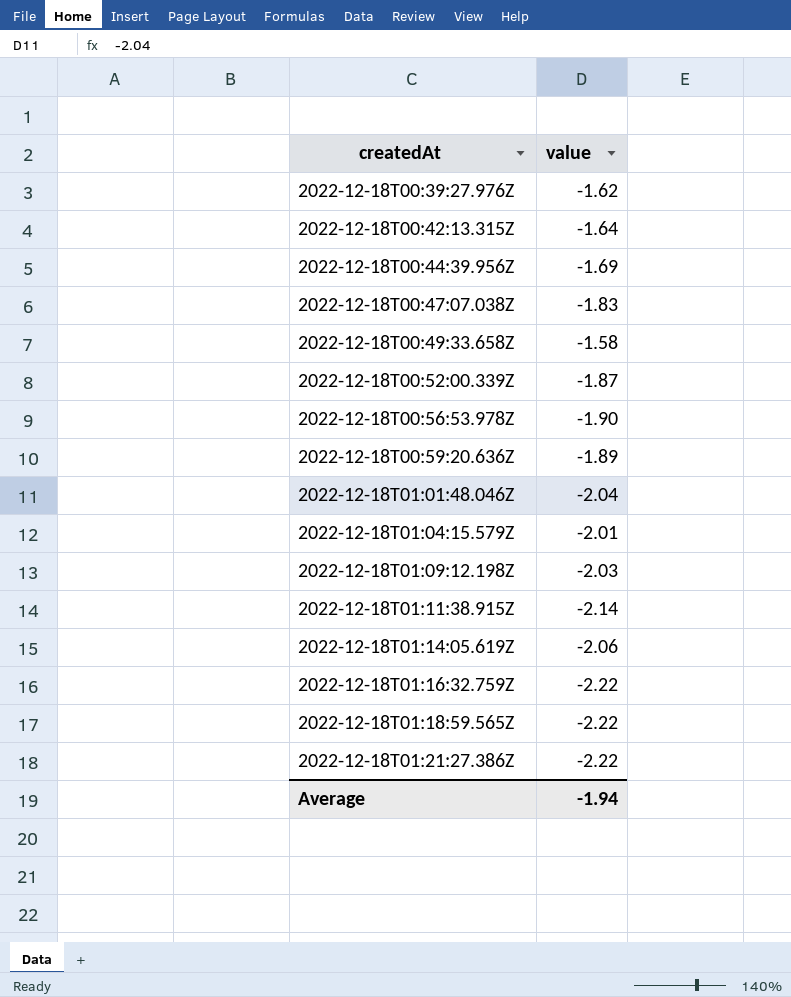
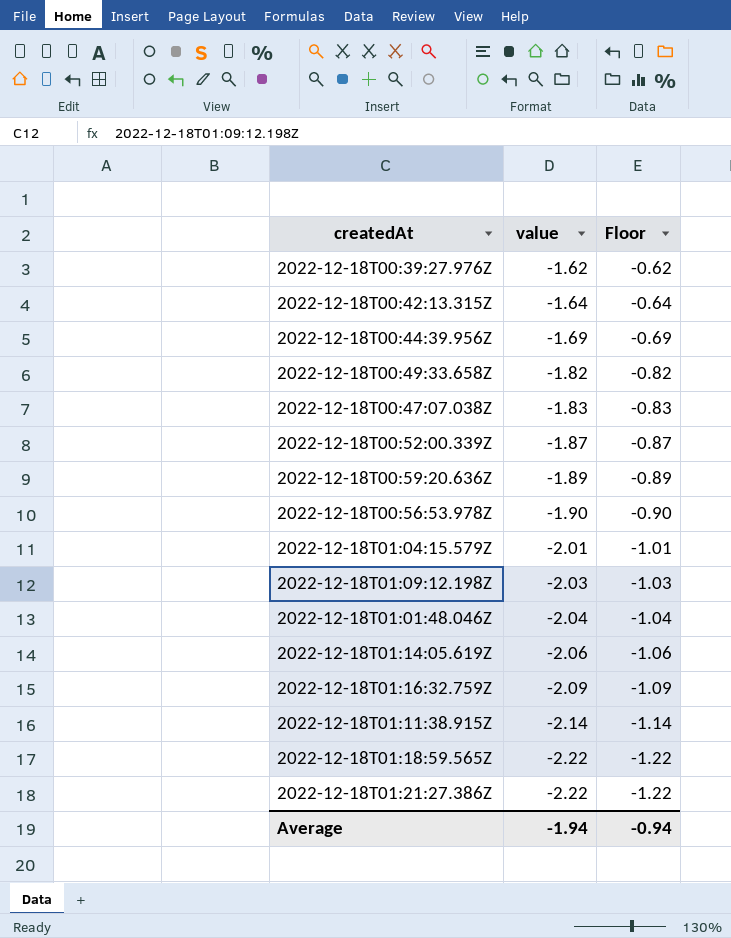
row order: createdAt ascending -> value descending
column Floor | formula: none -> [value] + 1
2022-12-18T00:49:33.658Z | value: -1.58 -> -1.82
2022-12-18T01:16:32.759Z | value: -2.22 -> -2.09

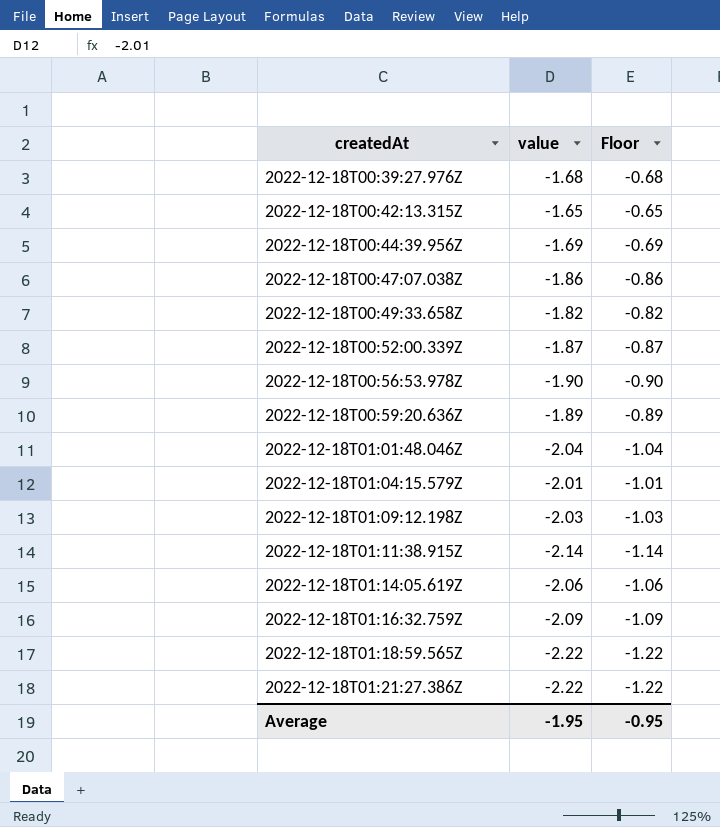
row order: value descending -> createdAt ascending
2022-12-18T00:39:27.976Z | value: -1.62 -> -1.68
2022-12-18T00:39:27.976Z | Floor: -0.62 -> -0.68
2022-12-18T00:42:13.315Z | value: -1.64 -> -1.65
2022-12-18T00:42:13.315Z | Floor: -0.64 -> -0.65
2022-12-18T00:47:07.038Z | value: -1.83 -> -1.86
2022-12-18T00:47:07.038Z | Floor: -0.83 -> -0.86
Average | value: -1.94 -> -1.95
Average | Floor: -0.94 -> -0.95

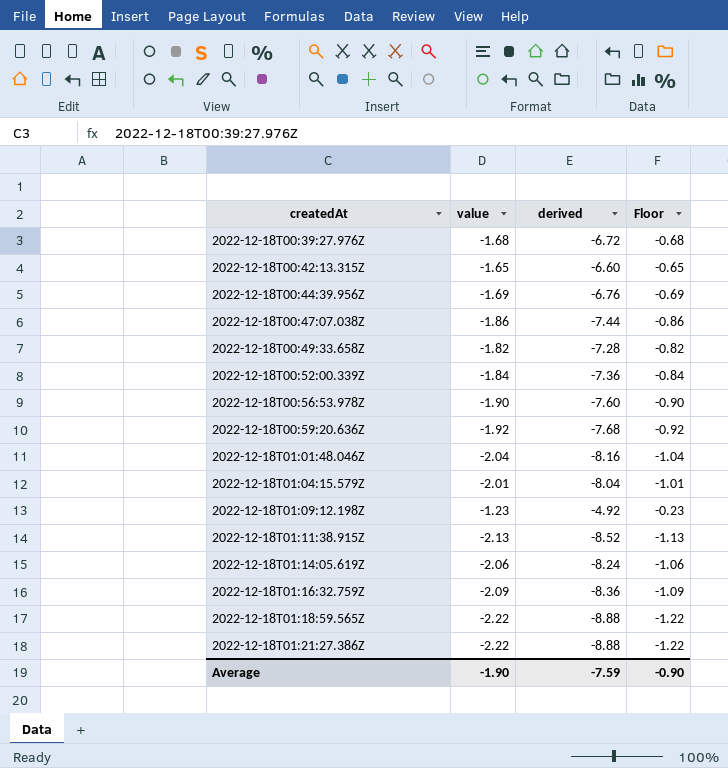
column derived | formula: none -> [value] * 4
2022-12-18T00:52:00.339Z | value: -1.87 -> -1.84
2022-12-18T00:52:00.339Z | Floor: -0.87 -> -0.84
2022-12-18T00:59:20.636Z | value: -1.89 -> -1.92
2022-12-18T00:59:20.636Z | Floor: -0.89 -> -0.92
2022-12-18T01:09:12.198Z | value: -2.03 -> -1.23
2022-12-18T01:09:12.198Z | Floor: -1.03 -> -0.23
2022-12-18T01:11:38.915Z | value: -2.14 -> -2.13
2022-12-18T01:11:38.915Z | Floor: -1.14 -> -1.13
Average | value: -1.95 -> -1.90
Average | Floor: -0.95 -> -0.90

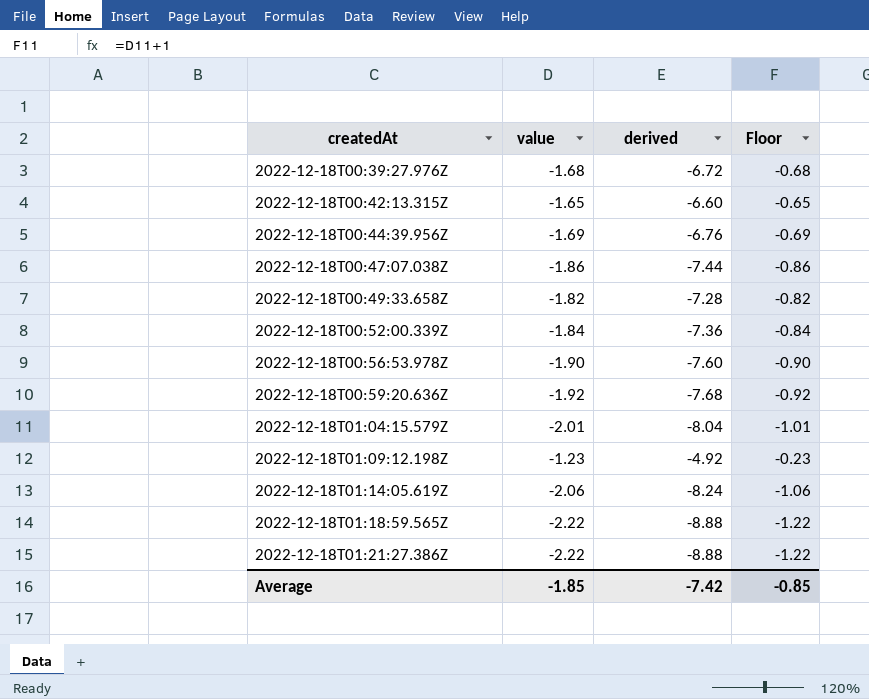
row 2022-12-18T01:01:48.046Z: -2.04 | -8.16 | -1.04 -> none
row 2022-12-18T01:11:38.915Z: -2.13 | -8.52 | -1.13 -> none
row 2022-12-18T01:16:32.759Z: -2.09 | -8.36 | -1.09 -> none
Average | value: -1.90 -> -1.85
Average | derived: -7.59 -> -7.42
Average | Floor: -0.90 -> -0.85

